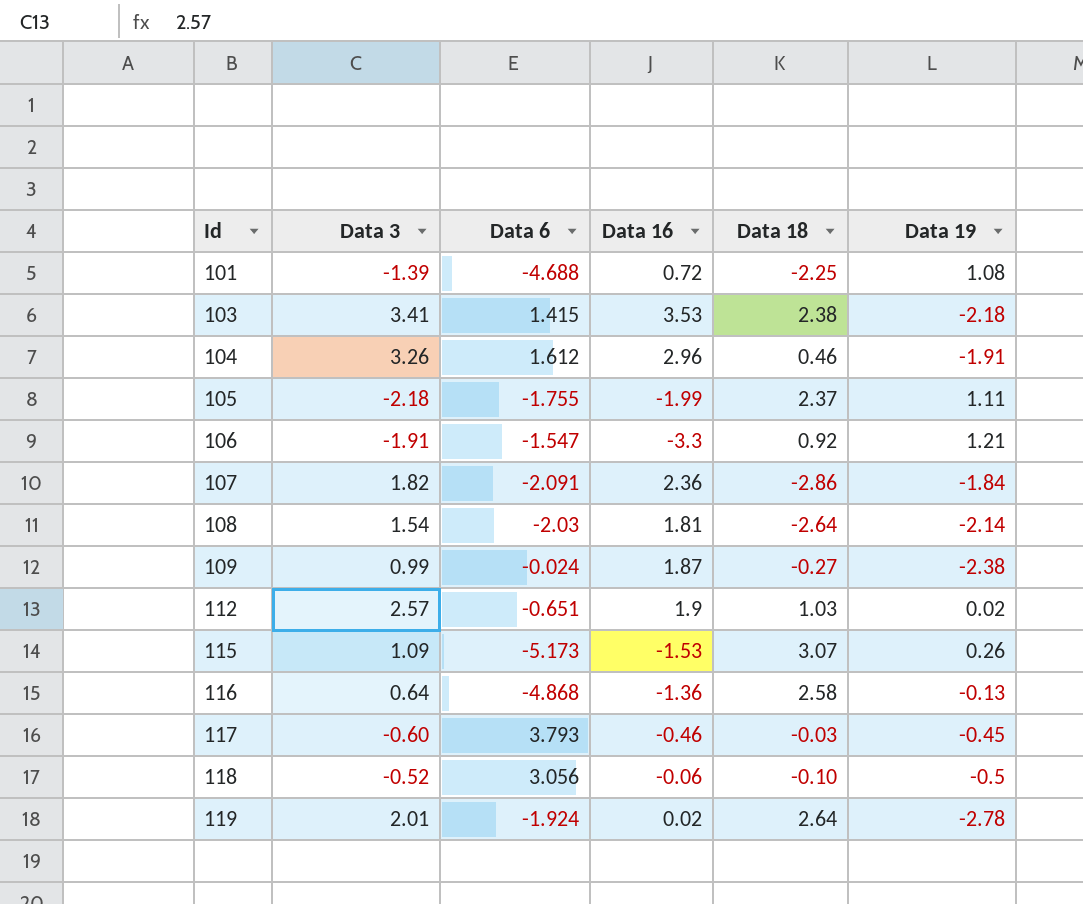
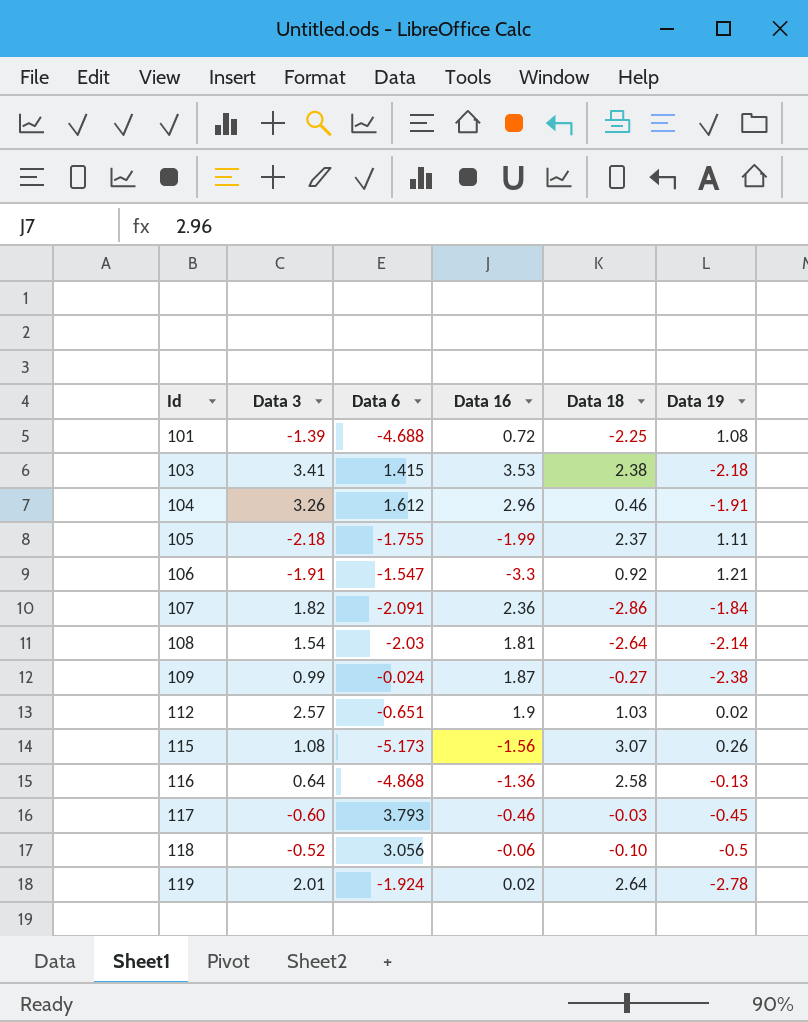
115 | Data 3: 1.09 -> 1.08
115 | Data 16: -1.53 -> -1.56

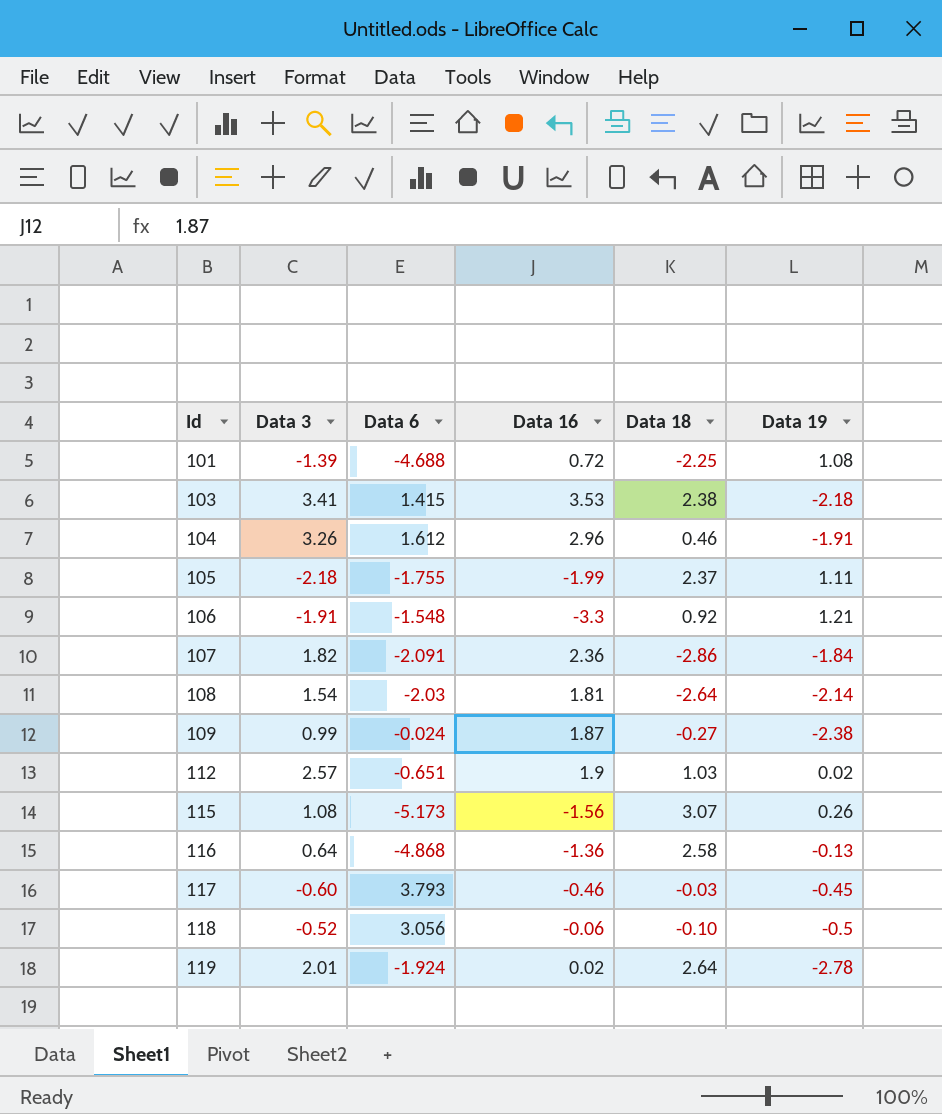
106 | Data 6: -1.547 -> -1.548

